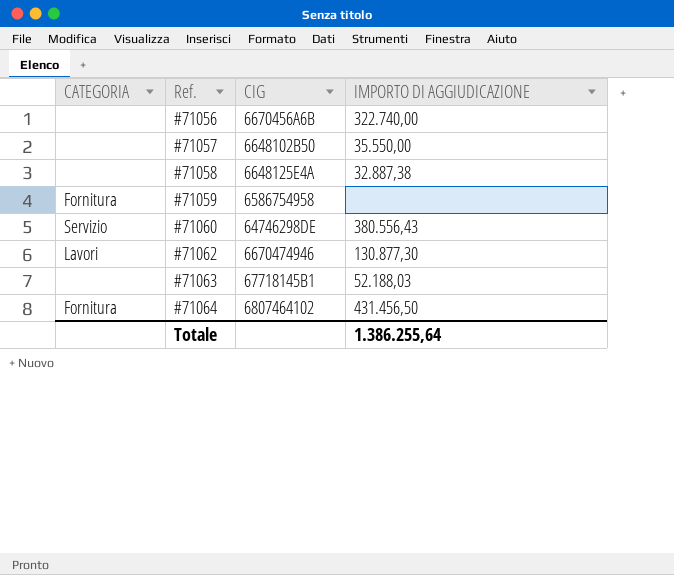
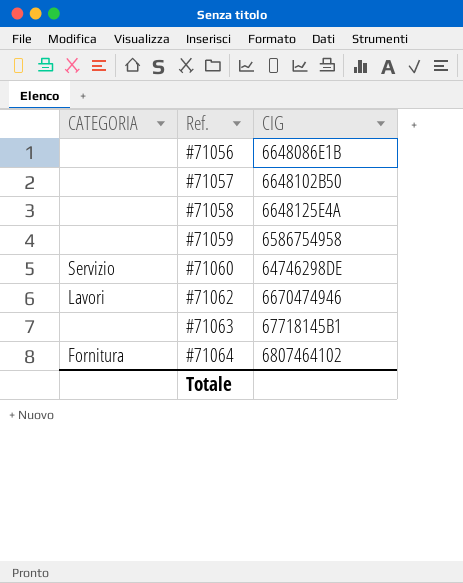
column IMPORTO DI AGGIUDICAZIONE | position: 4 -> none
#71056 | CIG: 6670456A6B -> 6648086E1B
#71059 | CATEGORIA: Fornitura -> none

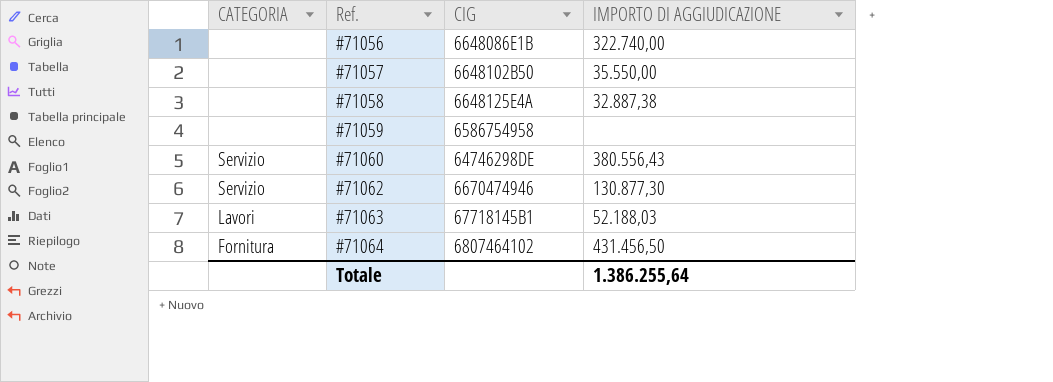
column IMPORTO DI AGGIUDICAZIONE | position: none -> 4
#71062 | CATEGORIA: Lavori -> Servizio
#71063 | CATEGORIA: none -> Lavori

